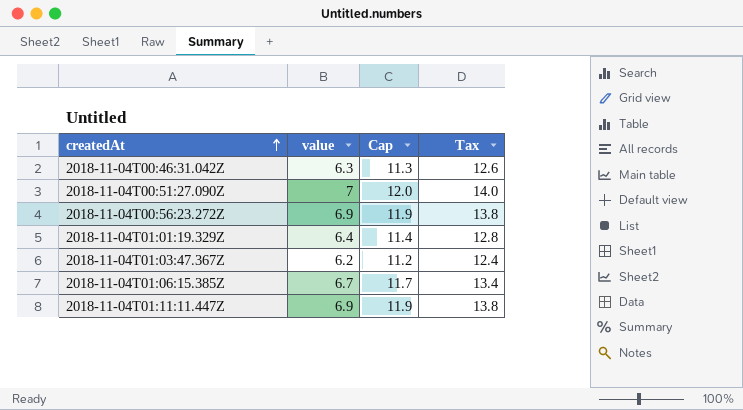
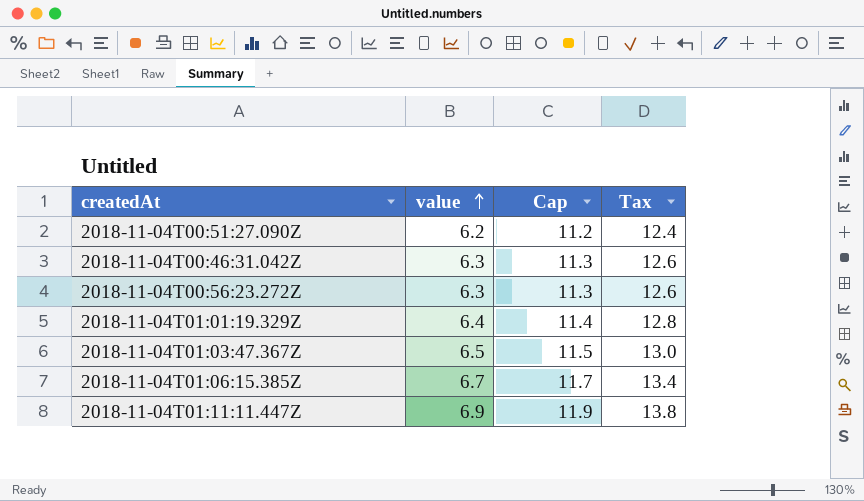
row order: createdAt ascending -> value ascending
2018-11-04T00:51:27.090Z | value: 7 -> 6.2
2018-11-04T00:51:27.090Z | Cap: 12.0 -> 11.2
2018-11-04T00:51:27.090Z | Tax: 14.0 -> 12.4
2018-11-04T00:56:23.272Z | value: 6.9 -> 6.3
2018-11-04T00:56:23.272Z | Cap: 11.9 -> 11.3
2018-11-04T00:56:23.272Z | Tax: 13.8 -> 12.6
2018-11-04T01:03:47.367Z | value: 6.2 -> 6.5
2018-11-04T01:03:47.367Z | Cap: 11.2 -> 11.5
2018-11-04T01:03:47.367Z | Tax: 12.4 -> 13.0

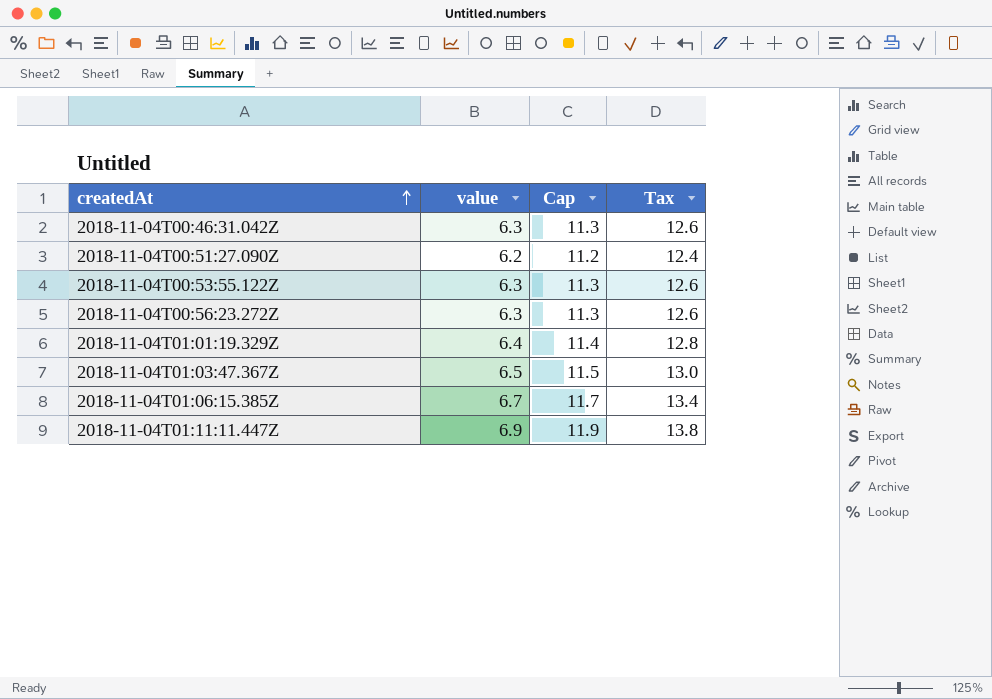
row order: value ascending -> createdAt ascending
row 2018-11-04T00:53:55.122Z: none -> 6.3 | 11.3 | 12.6

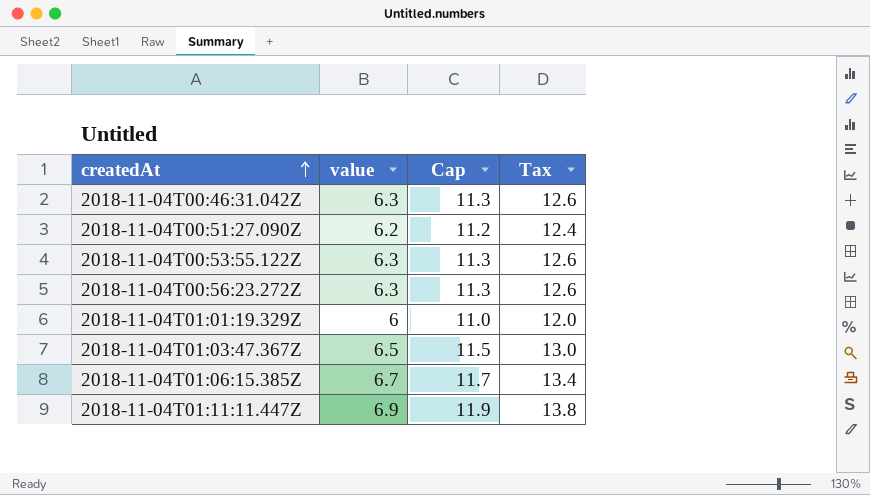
2018-11-04T01:01:19.329Z | value: 6.4 -> 6
2018-11-04T01:01:19.329Z | Cap: 11.4 -> 11.0
2018-11-04T01:01:19.329Z | Tax: 12.8 -> 12.0

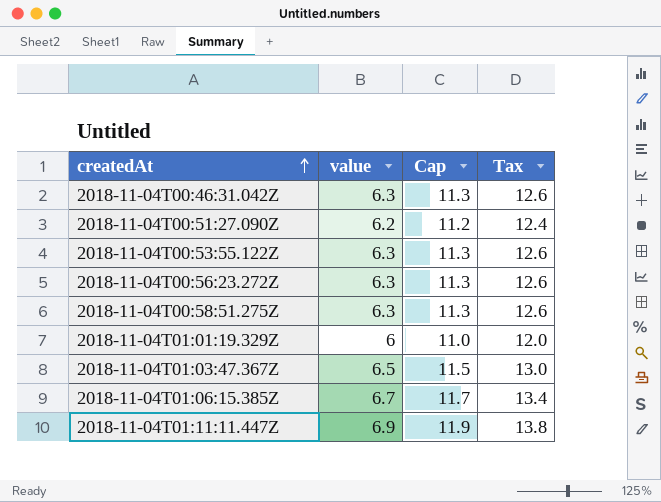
row 2018-11-04T00:58:51.275Z: none -> 6.3 | 11.3 | 12.6

